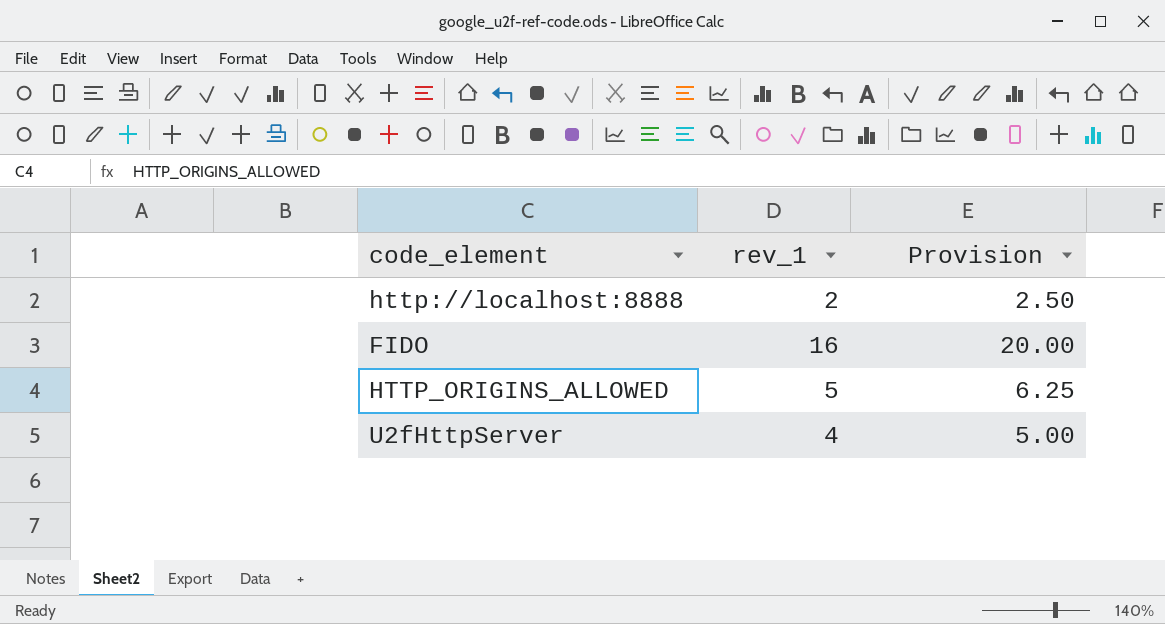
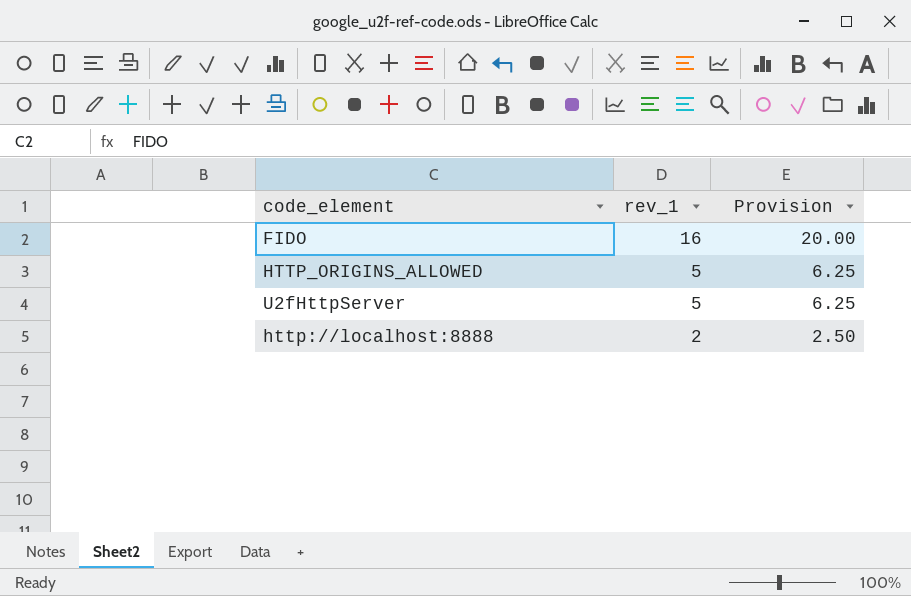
row order: none -> rev_1 descending
U2fHttpServer | rev_1: 4 -> 5
U2fHttpServer | Provision: 5.00 -> 6.25

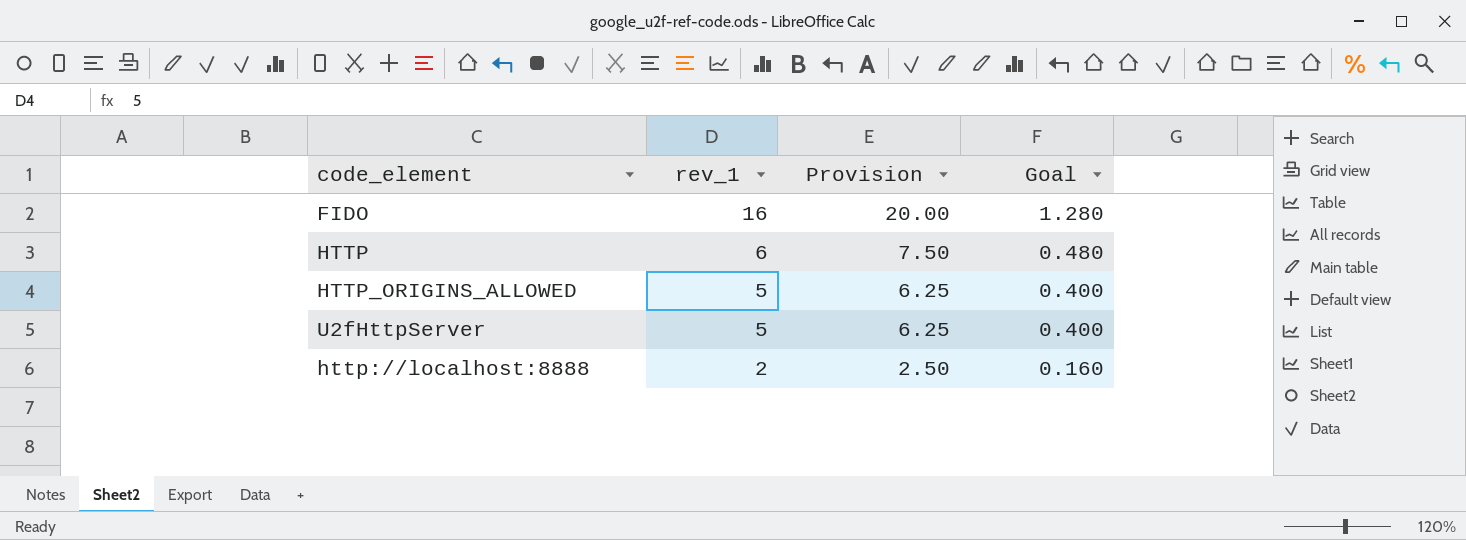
column Goal | formula: none -> [rev_1] * 0.08
row HTTP: none -> 6 | 7.50 | 0.480

